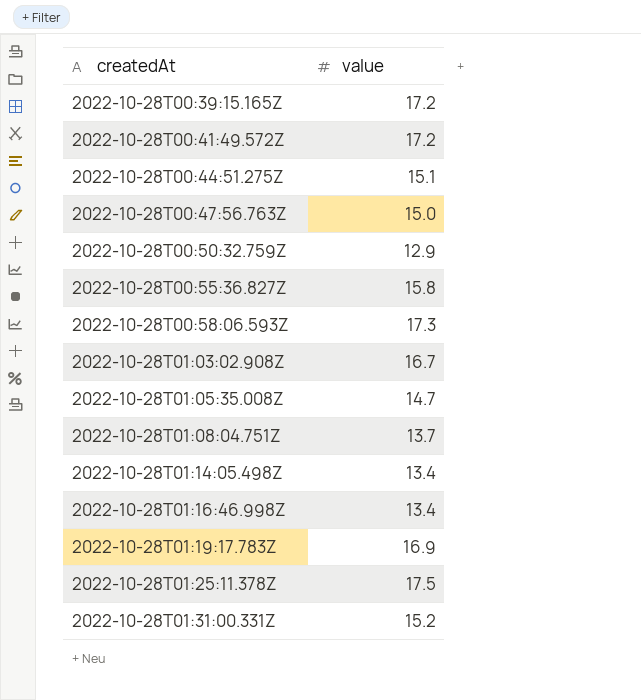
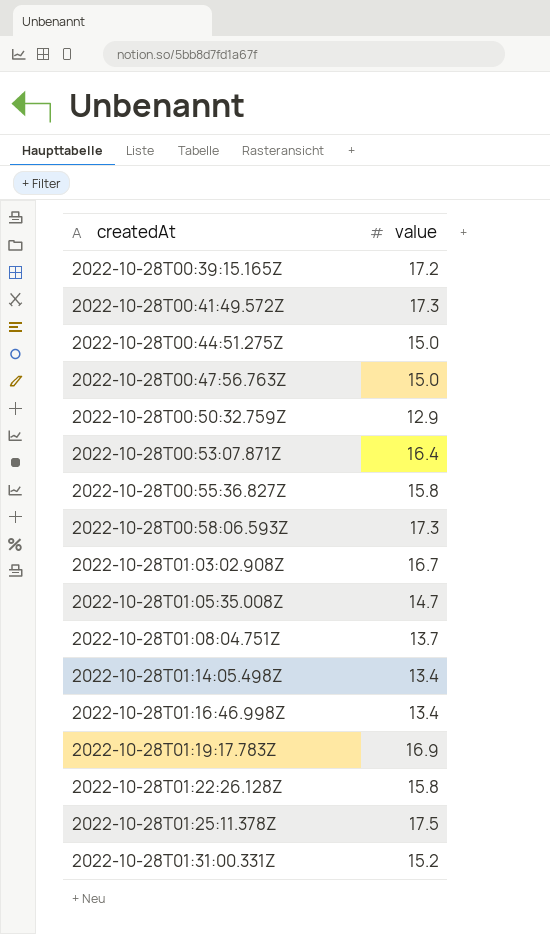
2022-10-28T00:41:49.572Z | value: 17.2 -> 17.3
2022-10-28T00:44:51.275Z | value: 15.1 -> 15.0
row 2022-10-28T00:53:07.871Z: none -> 16.4
row 2022-10-28T01:22:26.128Z: none -> 15.8

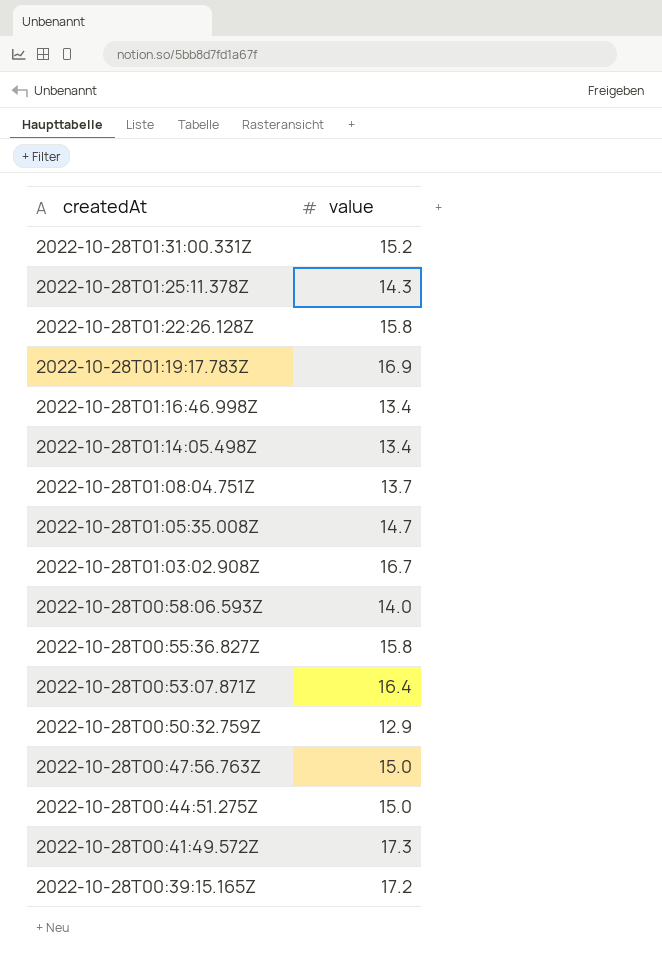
row order: createdAt ascending -> createdAt descending
2022-10-28T01:25:11.378Z | value: 17.5 -> 14.3
2022-10-28T00:58:06.593Z | value: 17.3 -> 14.0

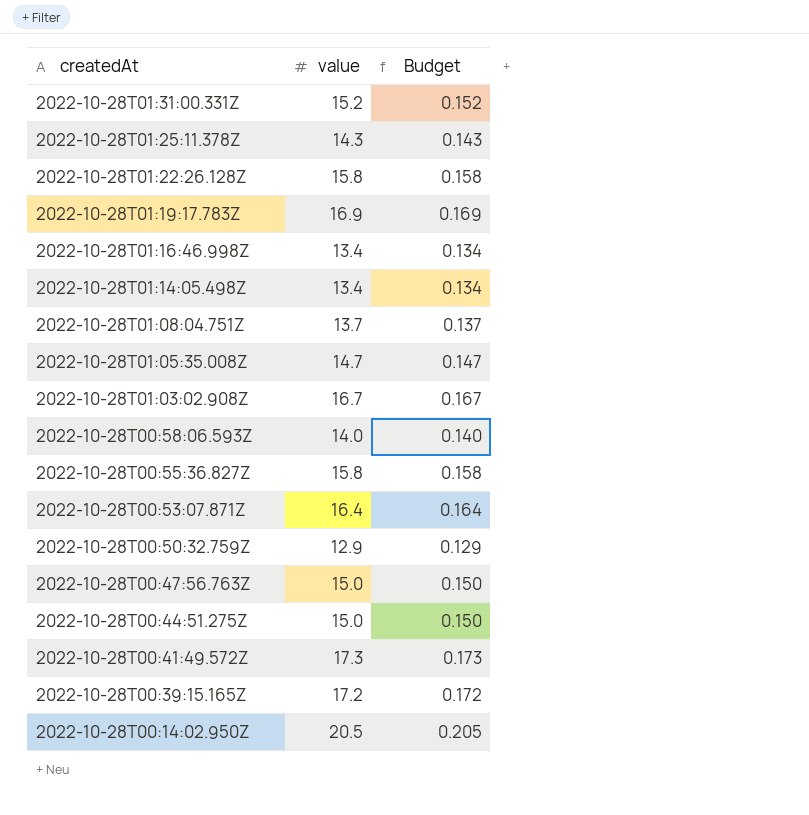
column Budget | formula: none -> [value] * 0.01
row 2022-10-28T00:14:02.950Z: none -> 20.5 | 0.205

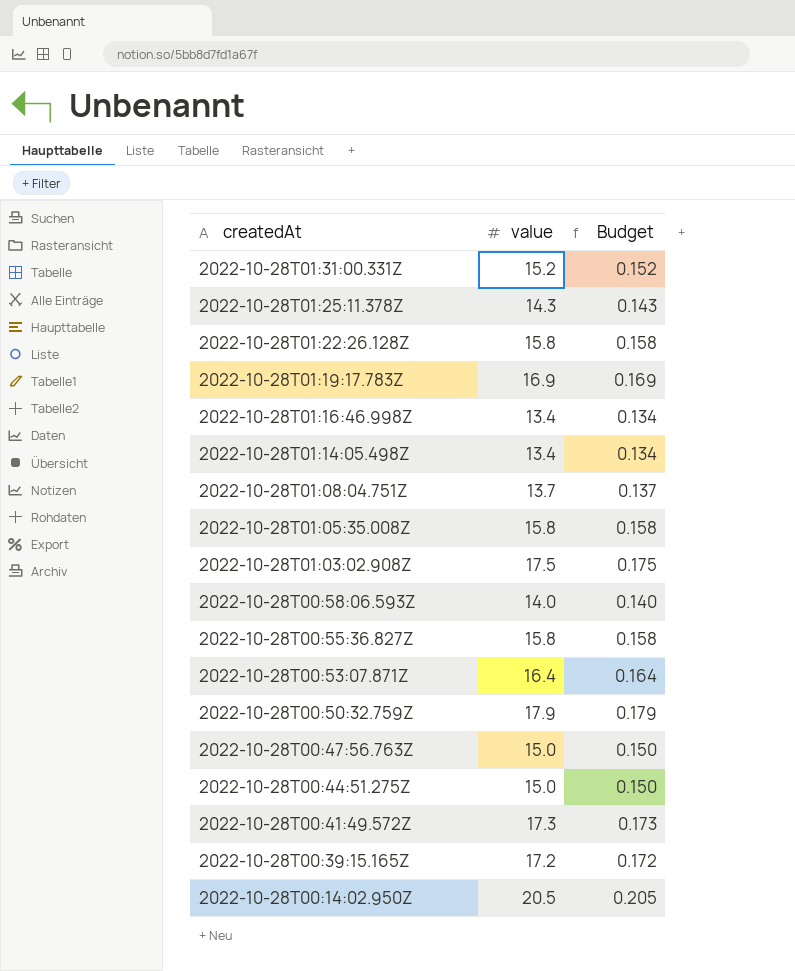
2022-10-28T01:05:35.008Z | value: 14.7 -> 15.8
2022-10-28T01:05:35.008Z | Budget: 0.147 -> 0.158
2022-10-28T01:03:02.908Z | value: 16.7 -> 17.5
2022-10-28T01:03:02.908Z | Budget: 0.167 -> 0.175
2022-10-28T00:50:32.759Z | value: 12.9 -> 17.9
2022-10-28T00:50:32.759Z | Budget: 0.129 -> 0.179

